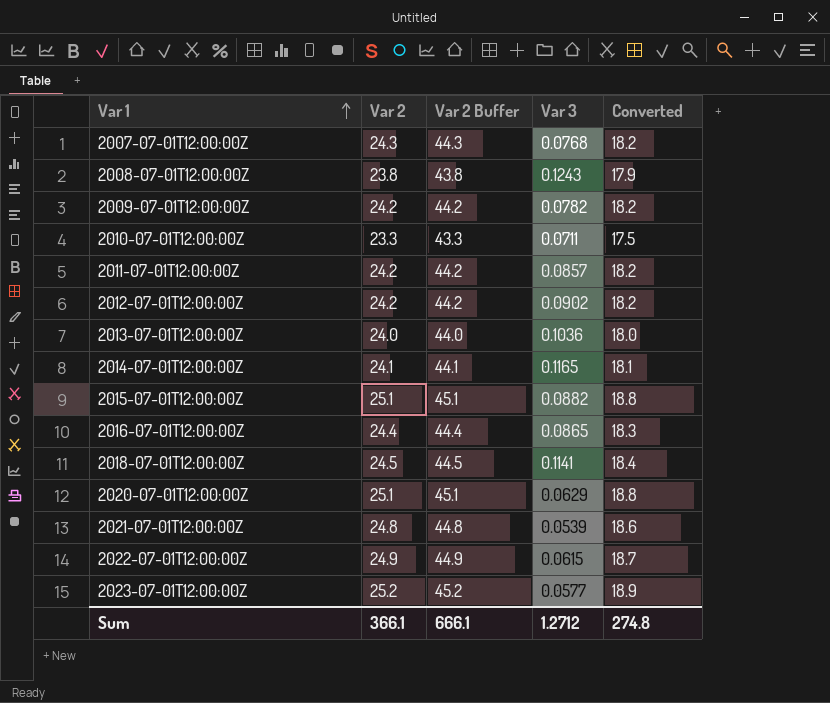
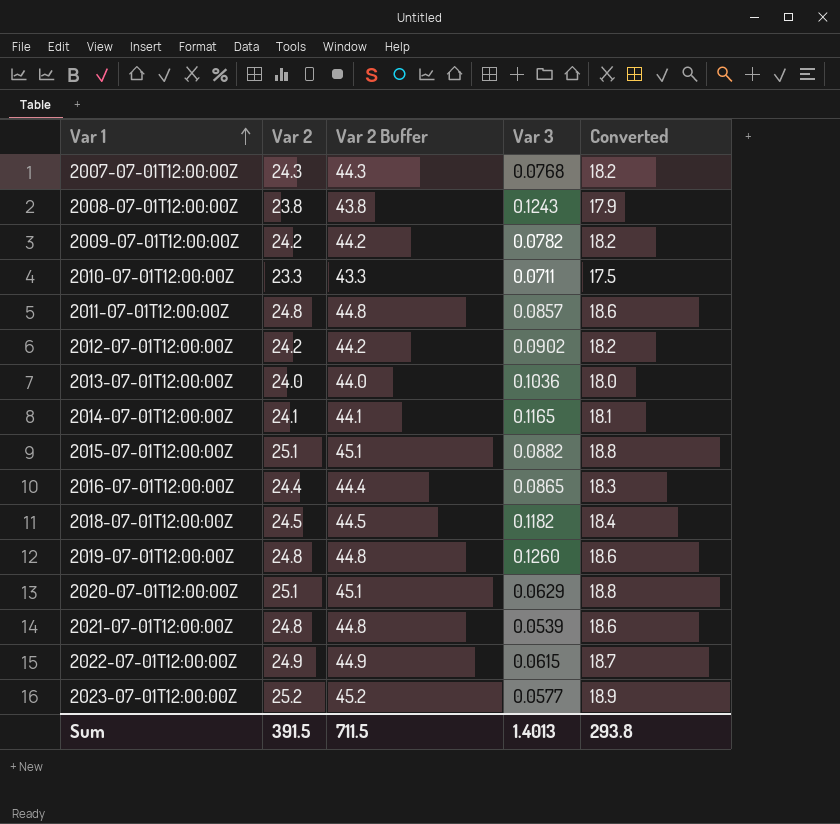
2011-07-01T12:00:00Z | Var 2: 24.2 -> 24.8
2011-07-01T12:00:00Z | Var 2 Buffer: 44.2 -> 44.8
2011-07-01T12:00:00Z | Converted: 18.2 -> 18.6
2018-07-01T12:00:00Z | Var 3: 0.1141 -> 0.1182
row 2019-07-01T12:00:00Z: none -> 24.8 | 44.8 | 0.1260 | 18.6
Sum | Var 2: 366.1 -> 391.5
Sum | Var 2 Buffer: 666.1 -> 711.5
Sum | Var 3: 1.2712 -> 1.4013
Sum | Converted: 274.8 -> 293.8

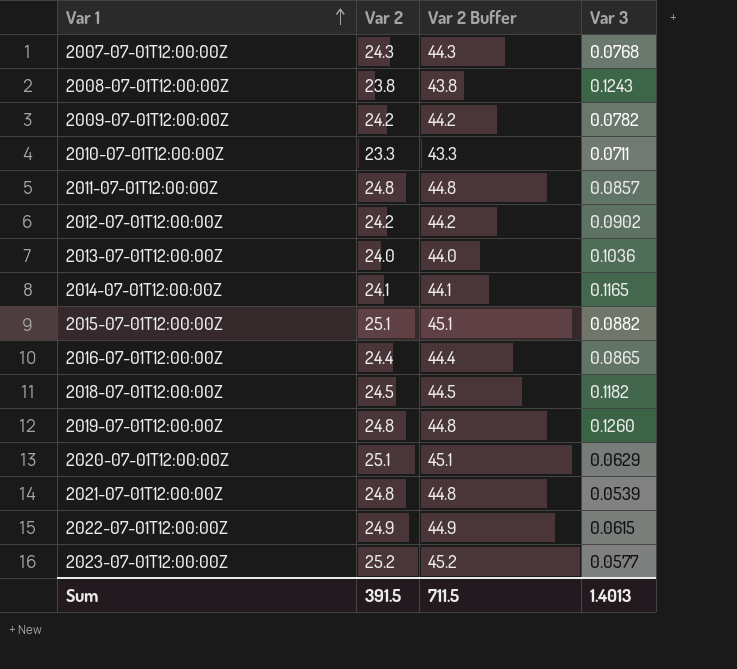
column Converted | formula: [Var 2] * 0.75 -> none

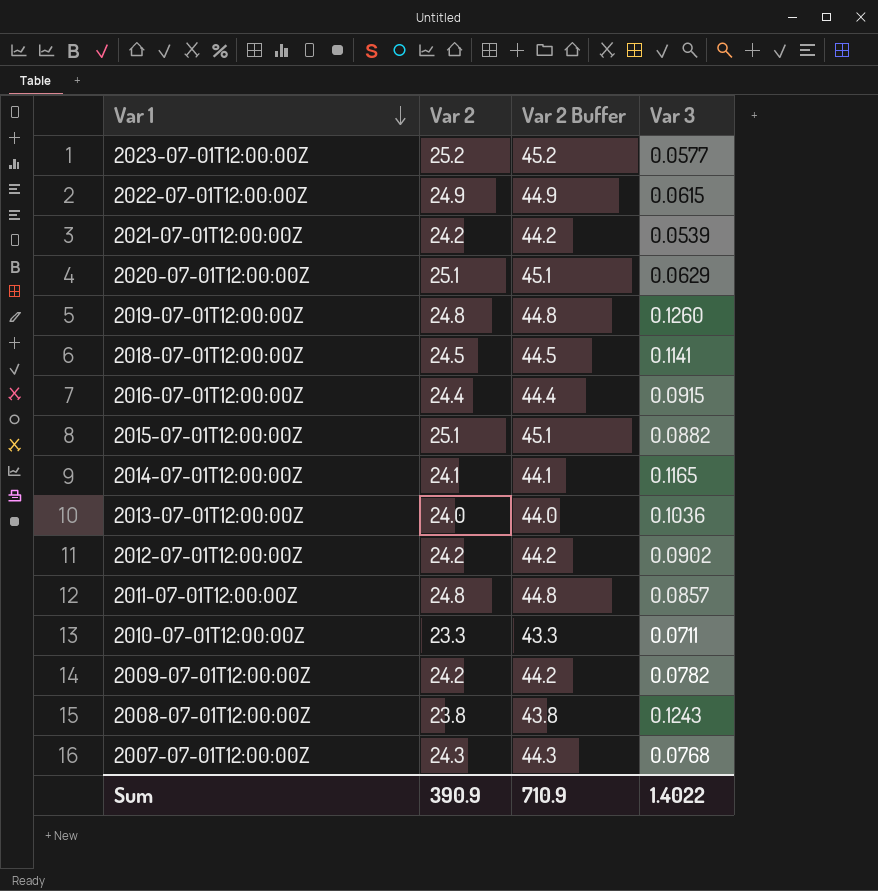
row order: Var 1 ascending -> Var 1 descending
2021-07-01T12:00:00Z | Var 2: 24.8 -> 24.2
2021-07-01T12:00:00Z | Var 2 Buffer: 44.8 -> 44.2
2018-07-01T12:00:00Z | Var 3: 0.1182 -> 0.1141
2016-07-01T12:00:00Z | Var 3: 0.0865 -> 0.0915
Sum | Var 2: 391.5 -> 390.9
Sum | Var 2 Buffer: 711.5 -> 710.9
Sum | Var 3: 1.4013 -> 1.4022

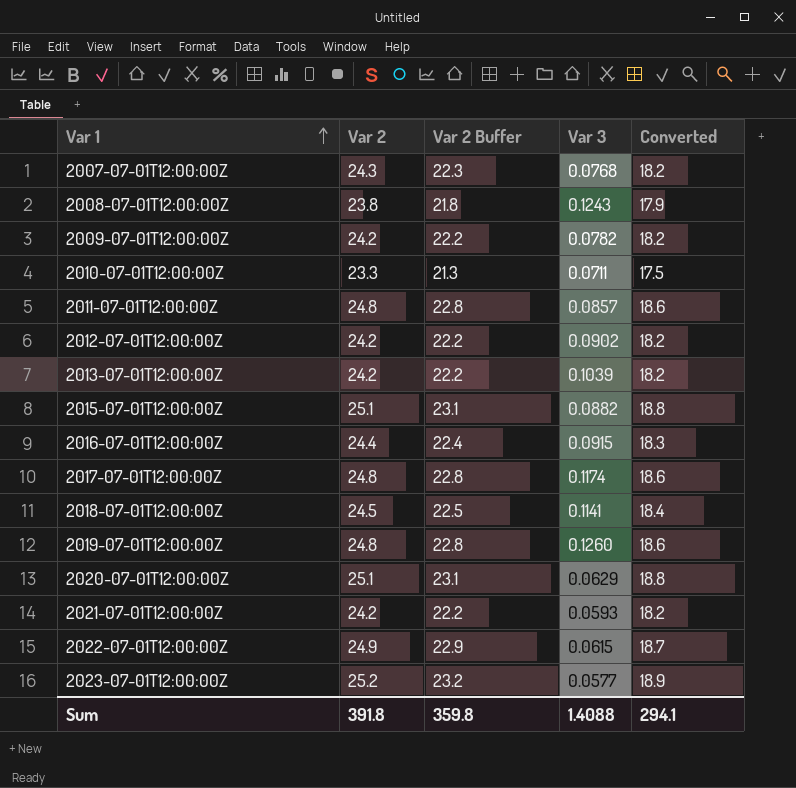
row order: Var 1 descending -> Var 1 ascending
column Var 2 Buffer | formula: [Var 2] + 20 -> [Var 2] - 2
column Converted | formula: none -> [Var 2] * 0.75
row 2014-07-01T12:00:00Z: 24.1 | 44.1 | 0.1165 -> none
2013-07-01T12:00:00Z | Var 2: 24.0 -> 24.2
2013-07-01T12:00:00Z | Var 3: 0.1036 -> 0.1039
row 2017-07-01T12:00:00Z: none -> 24.8 | 22.8 | 0.1174 | 18.6
2021-07-01T12:00:00Z | Var 3: 0.0539 -> 0.0593
Sum | Var 2: 390.9 -> 391.8
Sum | Var 2 Buffer: 710.9 -> 359.8
Sum | Var 3: 1.4022 -> 1.4088

